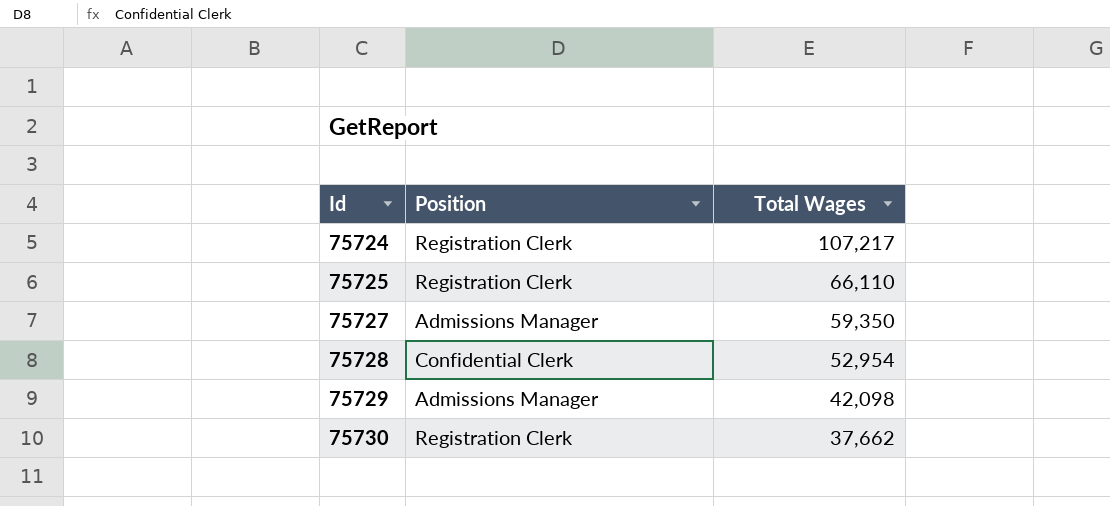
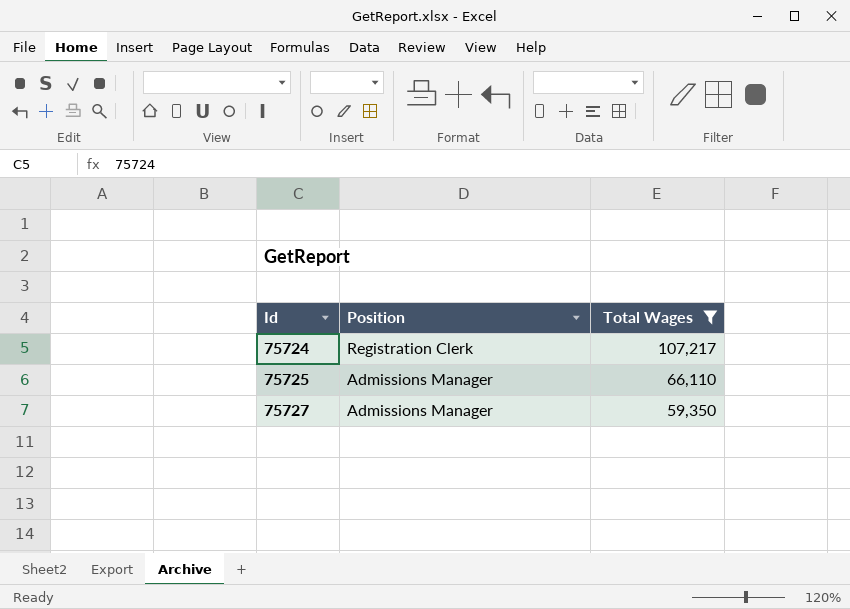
filter: none -> Total Wages >= 59,350
75725 | Position: Registration Clerk -> Admissions Manager

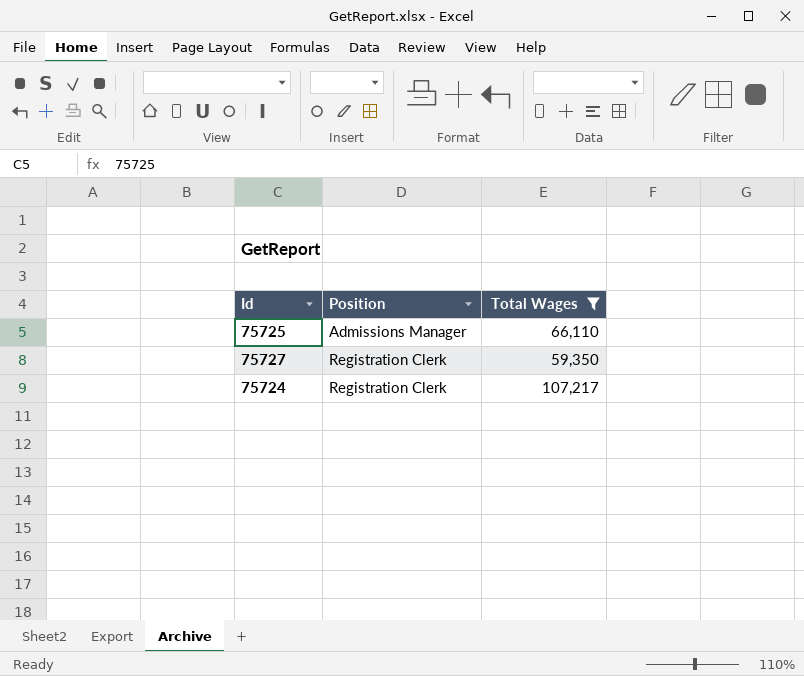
row order: Id ascending -> Position ascending
75727 | Position: Admissions Manager -> Registration Clerk

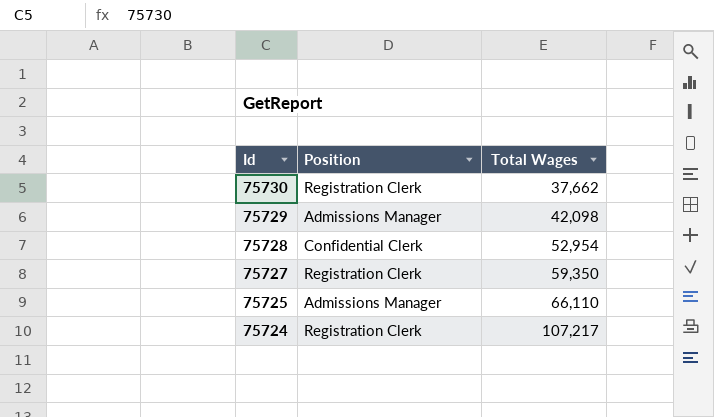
filter: Total Wages >= 59,350 -> none
row order: Position ascending -> Id descending

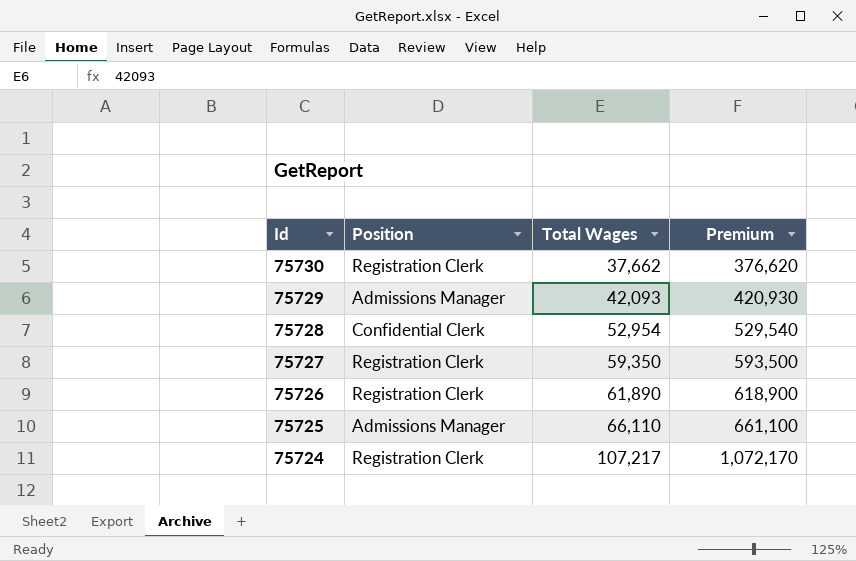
column Premium | formula: none -> [Total Wages] * 10
75729 | Total Wages: 42,098 -> 42,093
row 75726: none -> Registration Clerk | 61,890 | 618,900

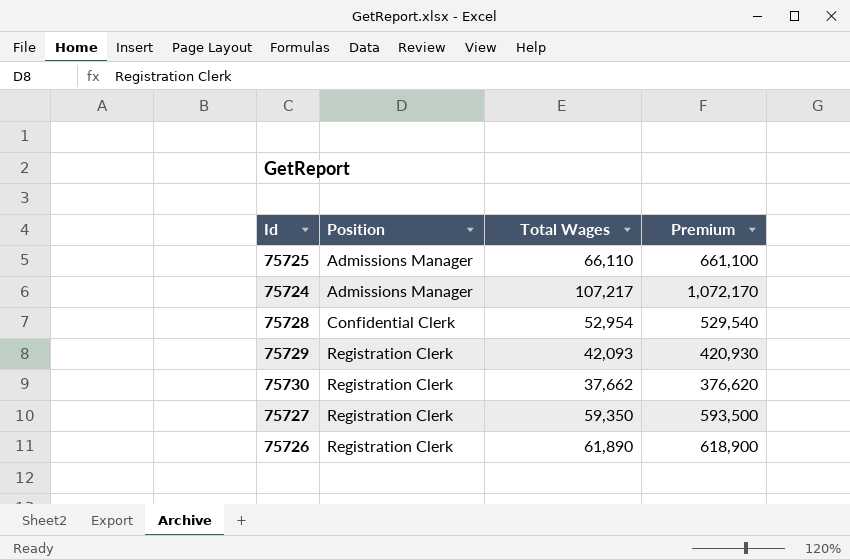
row order: Id descending -> Position ascending
75724 | Position: Registration Clerk -> Admissions Manager
75729 | Position: Admissions Manager -> Registration Clerk

